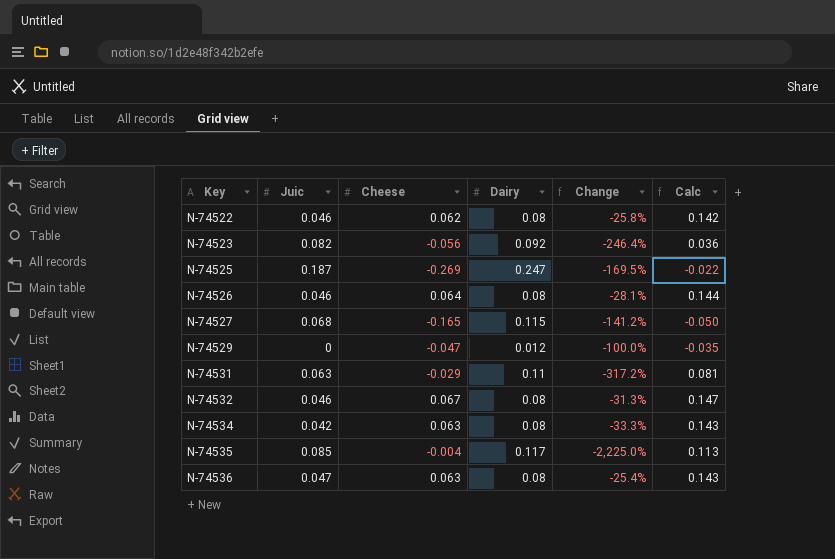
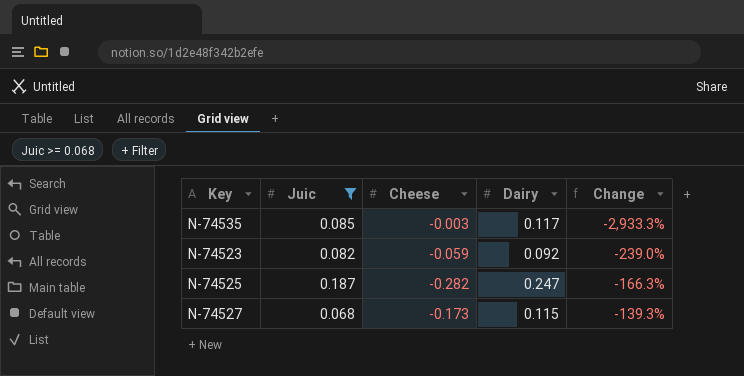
filter: none -> Juic >= 0.068
row order: Key ascending -> Change ascending
column Calc | formula: [Cheese] + [Dairy] -> none
N-74535 | Cheese: -0.004 -> -0.003
N-74535 | Change: -2,225.0% -> -2,933.3%
N-74523 | Cheese: -0.056 -> -0.059
N-74523 | Change: -246.4% -> -239.0%
N-74525 | Cheese: -0.269 -> -0.282
N-74525 | Change: -169.5% -> -166.3%
N-74527 | Cheese: -0.165 -> -0.173
N-74527 | Change: -141.2% -> -139.3%

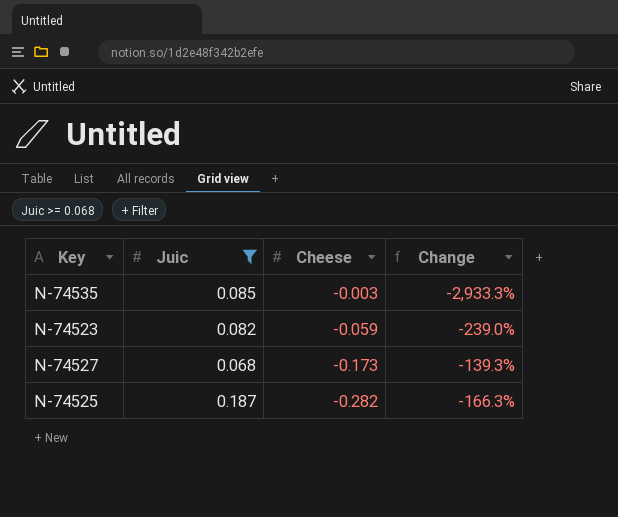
row order: Change ascending -> Cheese descending
column Dairy | position: 4 -> none

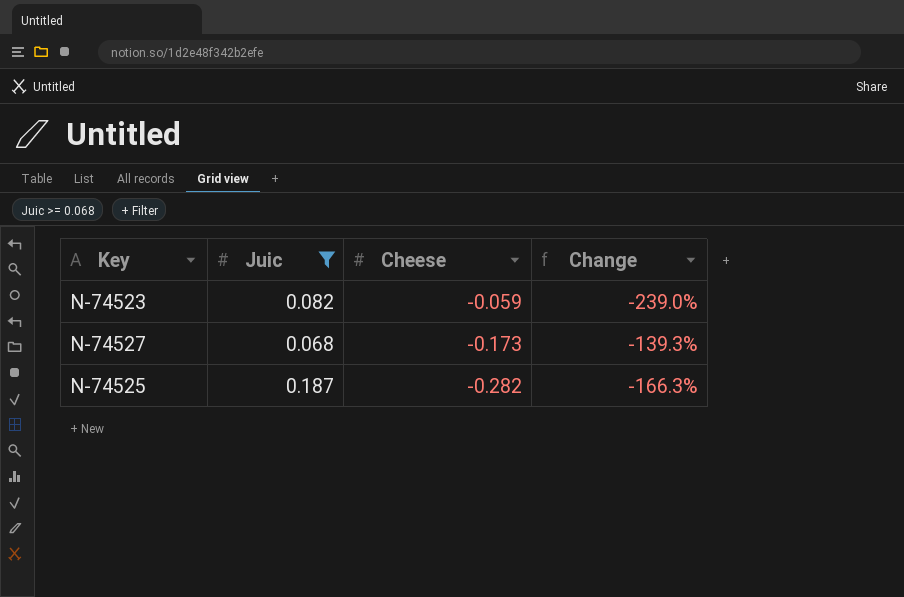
row N-74535: 0.085 | -0.003 | -2,933.3% -> none

